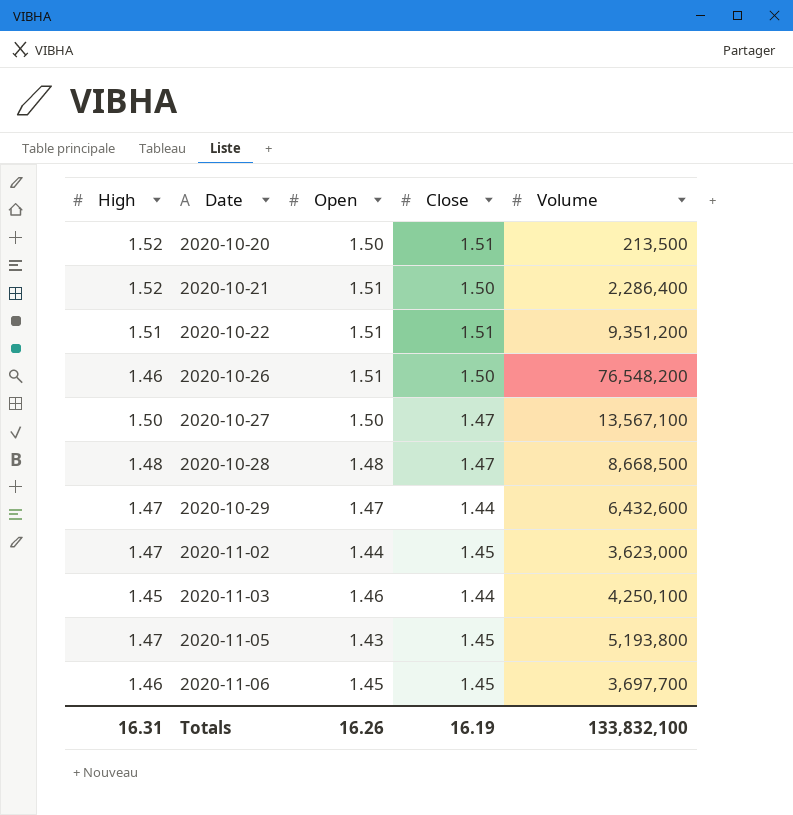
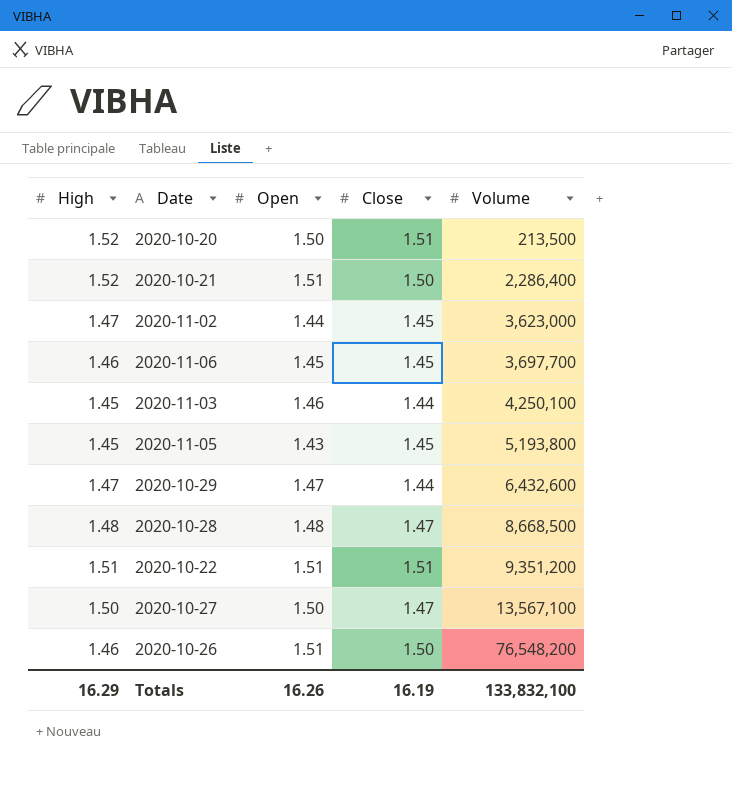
row order: Date ascending -> Volume ascending
2020-11-05 | High: 1.47 -> 1.45
Totals | High: 16.31 -> 16.29

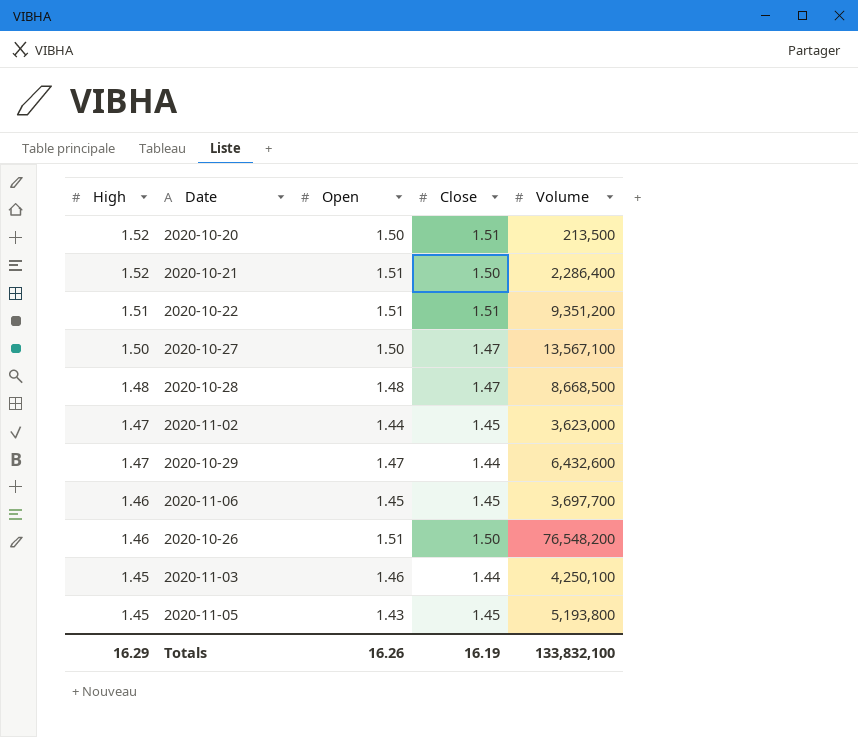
row order: Volume ascending -> High descending

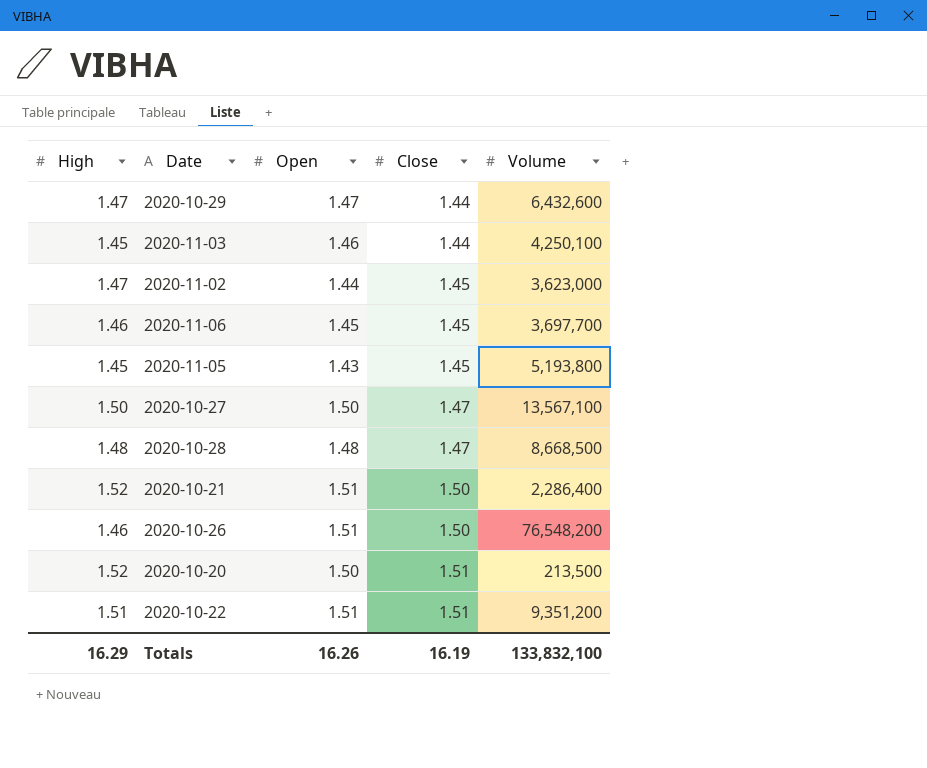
row order: High descending -> Close ascending

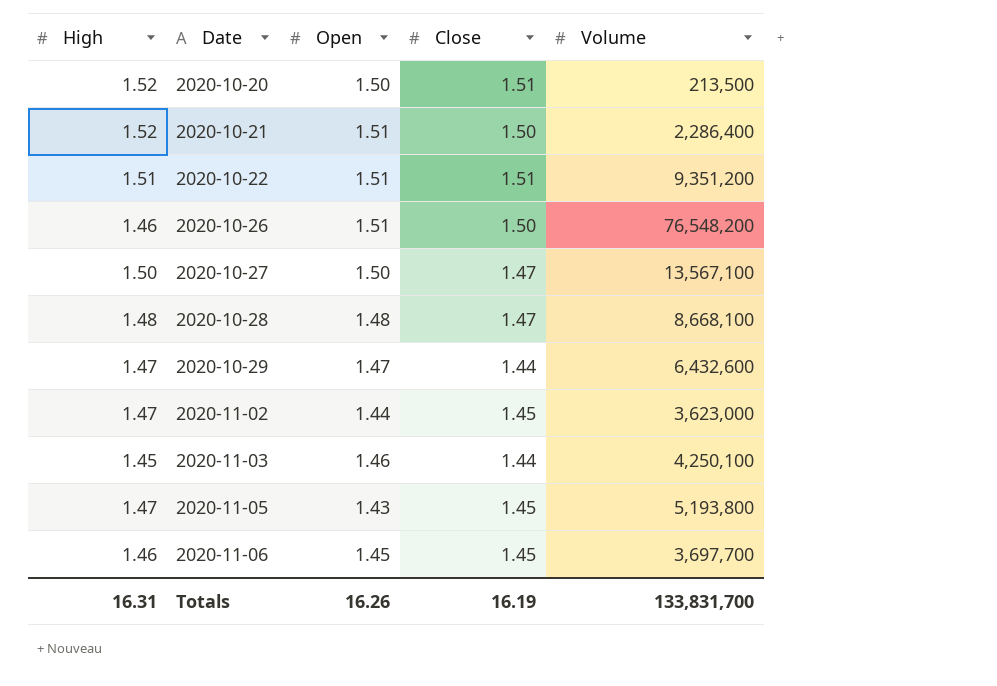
row order: Close ascending -> Date ascending
2020-10-28 | Volume: 8,668,500 -> 8,668,100
2020-11-05 | High: 1.45 -> 1.47
Totals | High: 16.29 -> 16.31
Totals | Volume: 133,832,100 -> 133,831,700

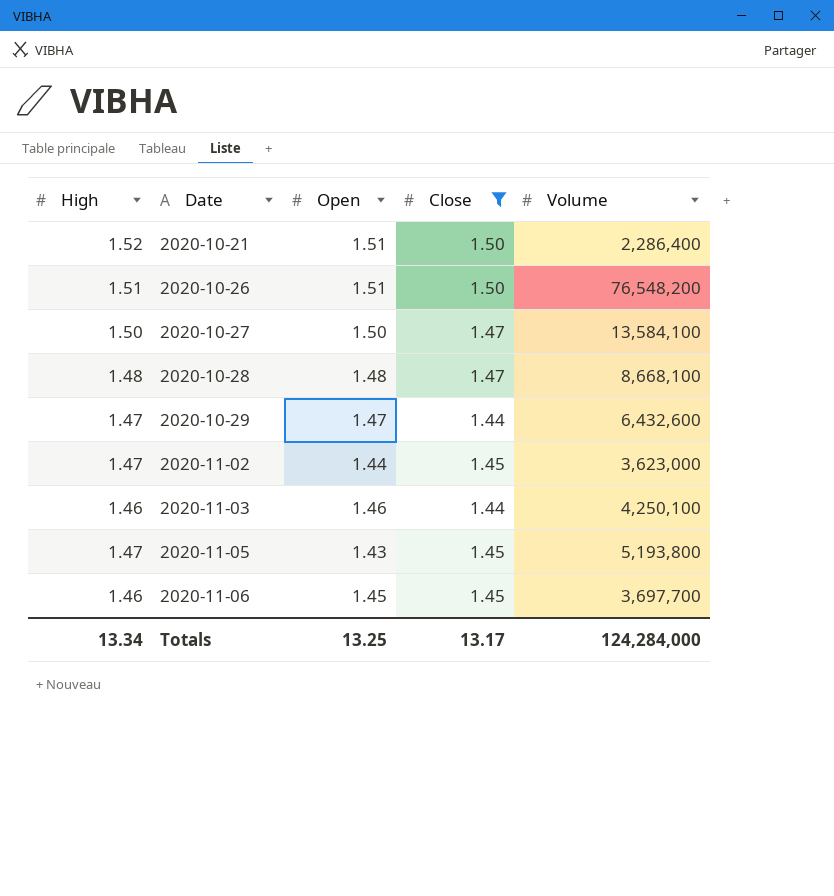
filter: none -> Close != 1.51
2020-10-26 | High: 1.46 -> 1.51
2020-10-27 | Volume: 13,567,100 -> 13,584,100
2020-11-03 | High: 1.45 -> 1.46
Totals | High: 16.31 -> 13.34
Totals | Open: 16.26 -> 13.25
Totals | Close: 16.19 -> 13.17
Totals | Volume: 133,831,700 -> 124,284,000

